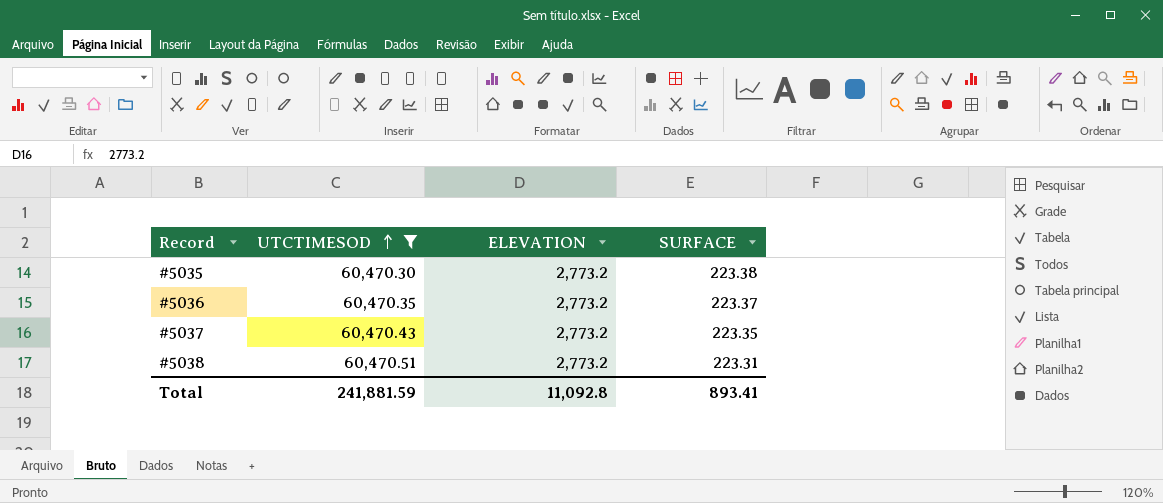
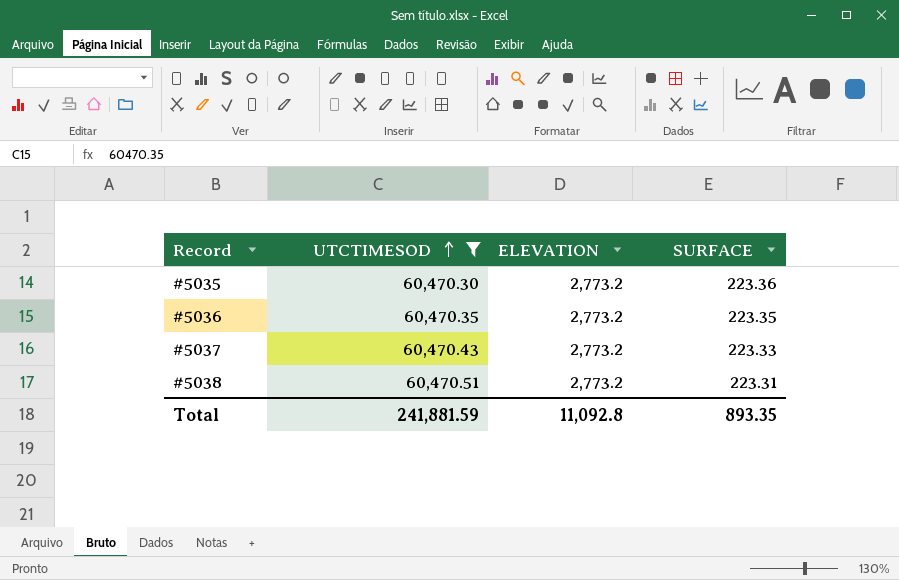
#5035 | SURFACE: 223.38 -> 223.36
#5036 | SURFACE: 223.37 -> 223.35
#5037 | SURFACE: 223.35 -> 223.33
Total | SURFACE: 893.41 -> 893.35

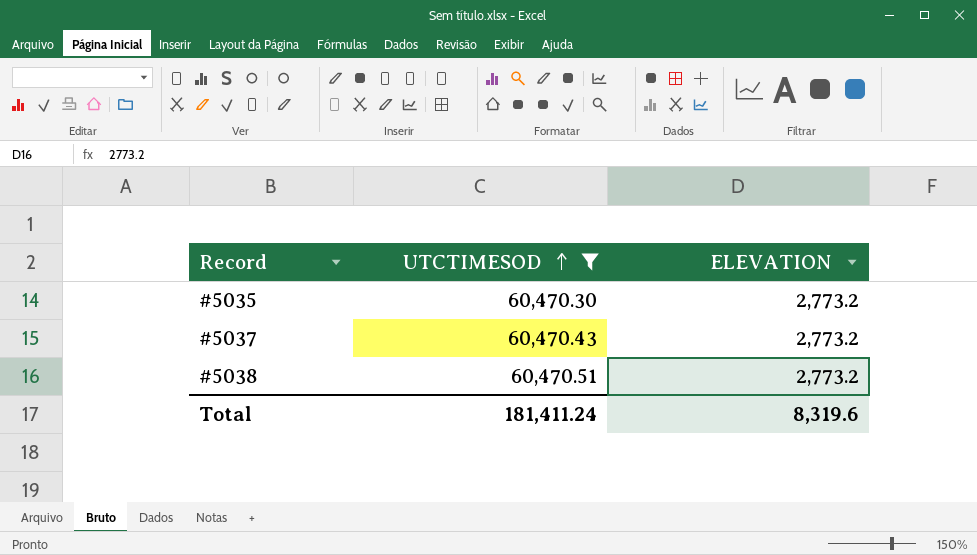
column SURFACE | position: 4 -> none
row #5036: 60,470.35 | 2,773.2 | 223.35 -> none
Total | UTCTIMESOD: 241,881.59 -> 181,411.24
Total | ELEVATION: 11,092.8 -> 8,319.6

